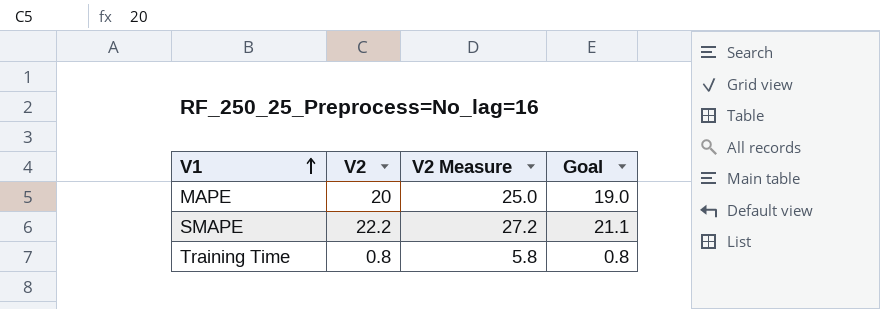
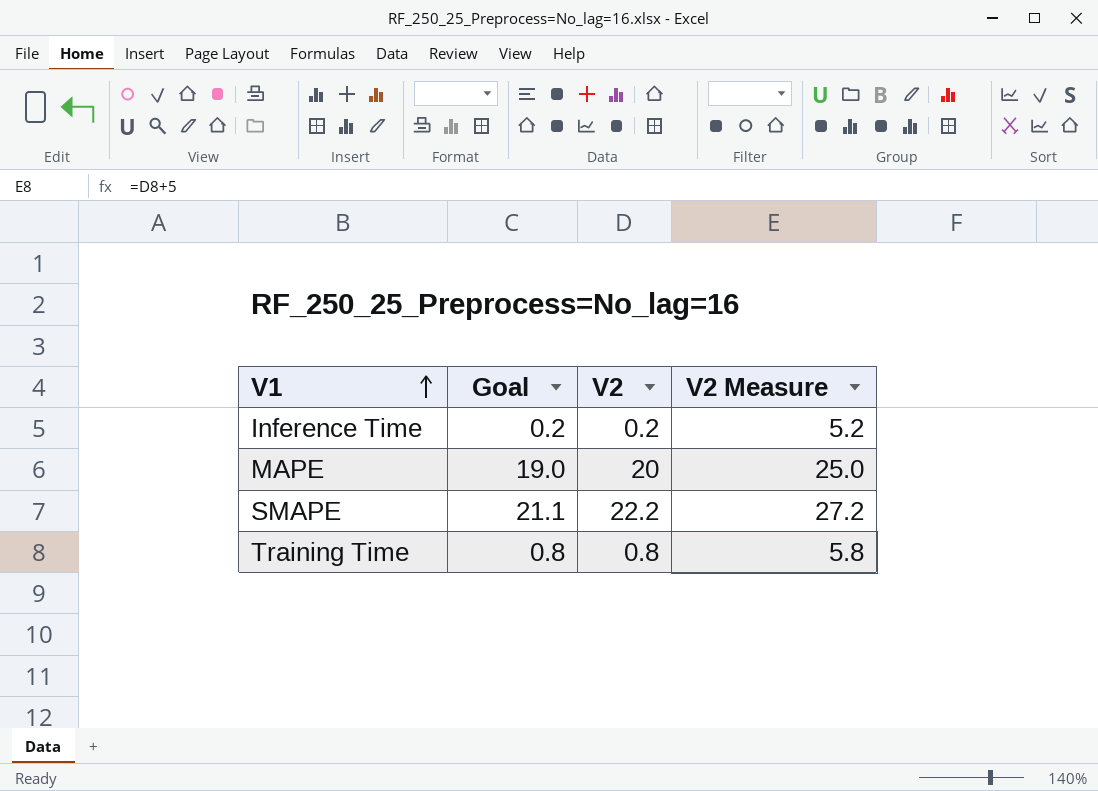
column Goal | position: 4 -> 2
row Inference Time: none -> 0.2 | 0.2 | 5.2

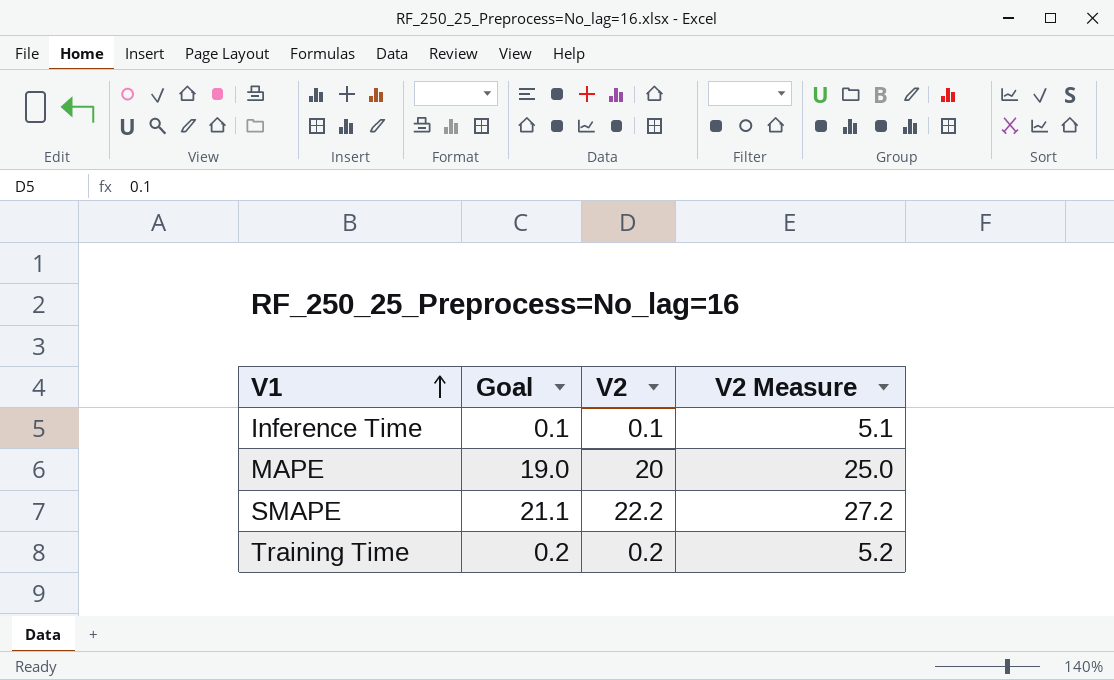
Inference Time | Goal: 0.2 -> 0.1
Inference Time | V2: 0.2 -> 0.1
Inference Time | V2 Measure: 5.2 -> 5.1
Training Time | Goal: 0.8 -> 0.2
Training Time | V2: 0.8 -> 0.2
Training Time | V2 Measure: 5.8 -> 5.2

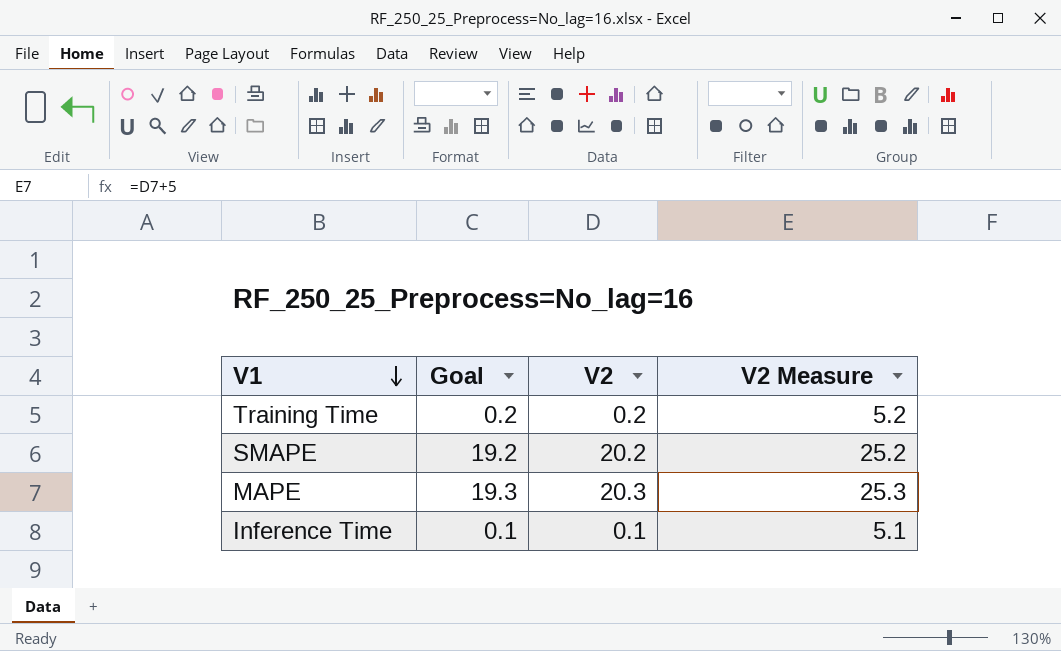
row order: V1 ascending -> V1 descending
SMAPE | Goal: 21.1 -> 19.2
SMAPE | V2: 22.2 -> 20.2
SMAPE | V2 Measure: 27.2 -> 25.2
MAPE | Goal: 19.0 -> 19.3
MAPE | V2: 20 -> 20.3
MAPE | V2 Measure: 25.0 -> 25.3

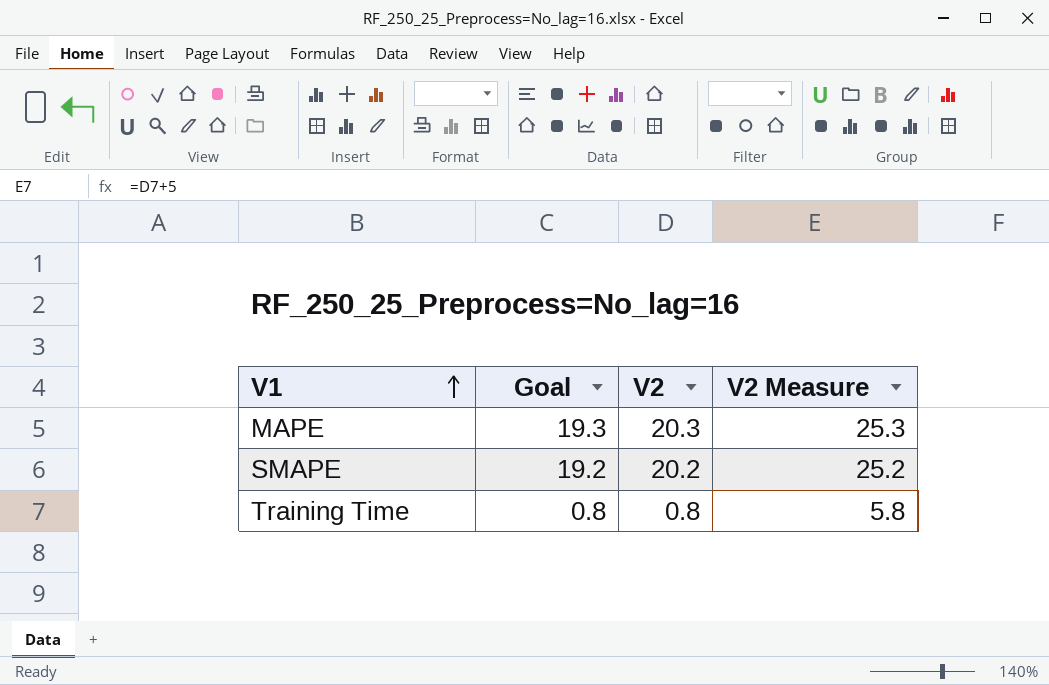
row order: V1 descending -> V1 ascending
row Inference Time: 0.1 | 0.1 | 5.1 -> none
Training Time | Goal: 0.2 -> 0.8
Training Time | V2: 0.2 -> 0.8
Training Time | V2 Measure: 5.2 -> 5.8

